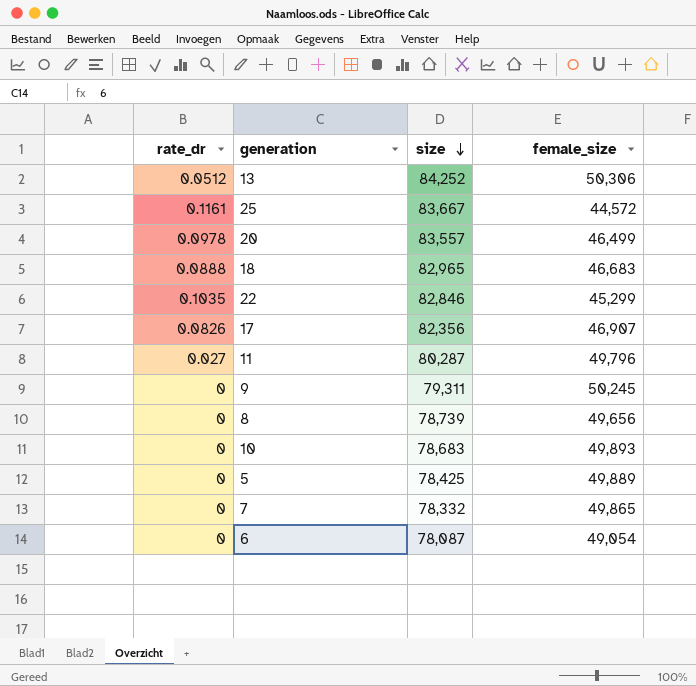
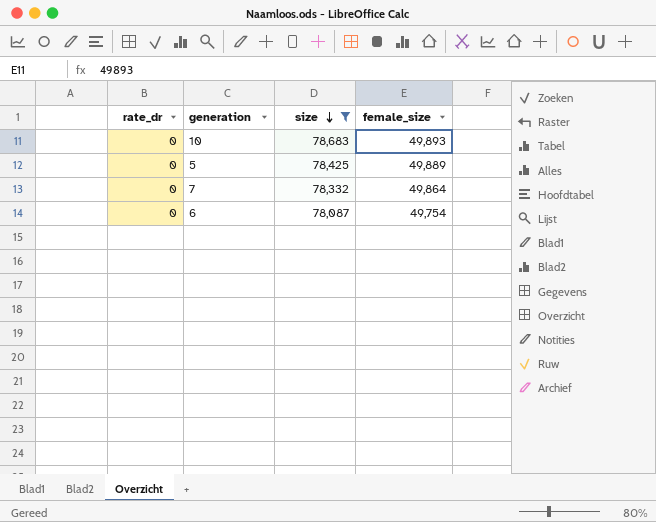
filter: none -> size <= 78,683
7 | female_size: 49,865 -> 49,864
6 | female_size: 49,054 -> 49,754

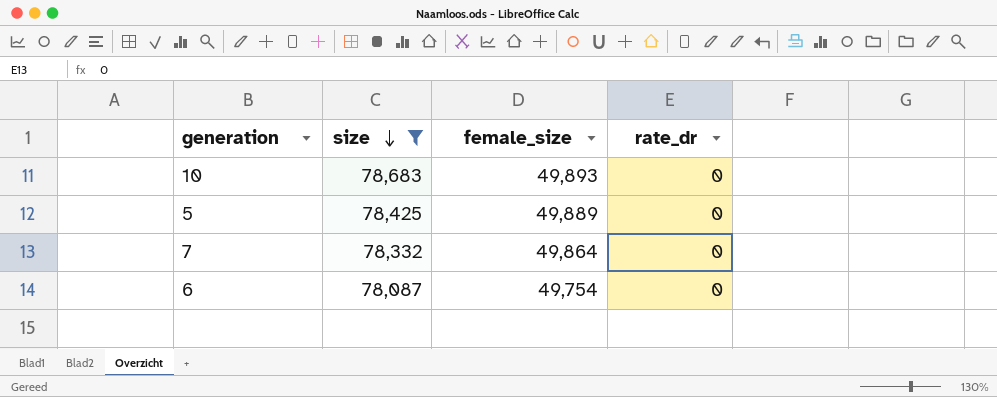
column rate_dr | position: 1 -> 4

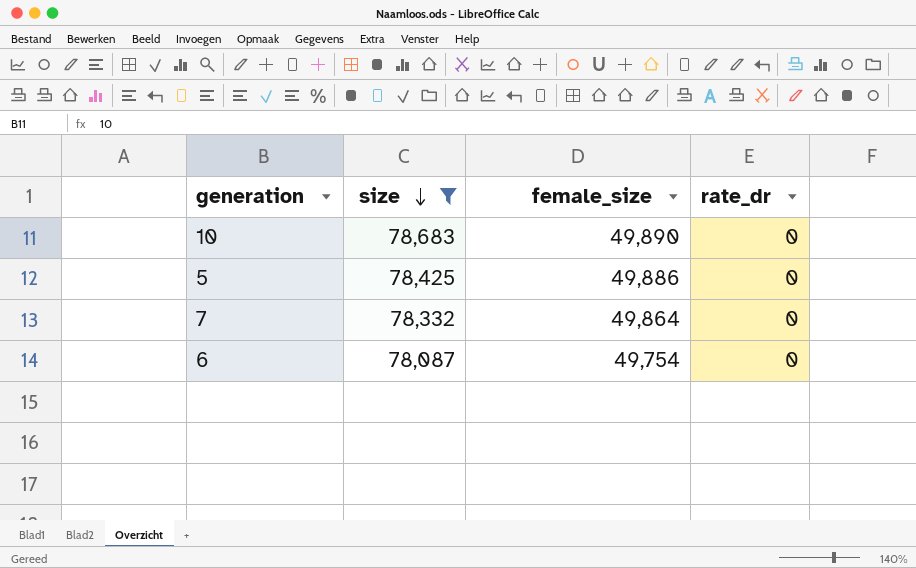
10 | female_size: 49,893 -> 49,890
5 | female_size: 49,889 -> 49,886

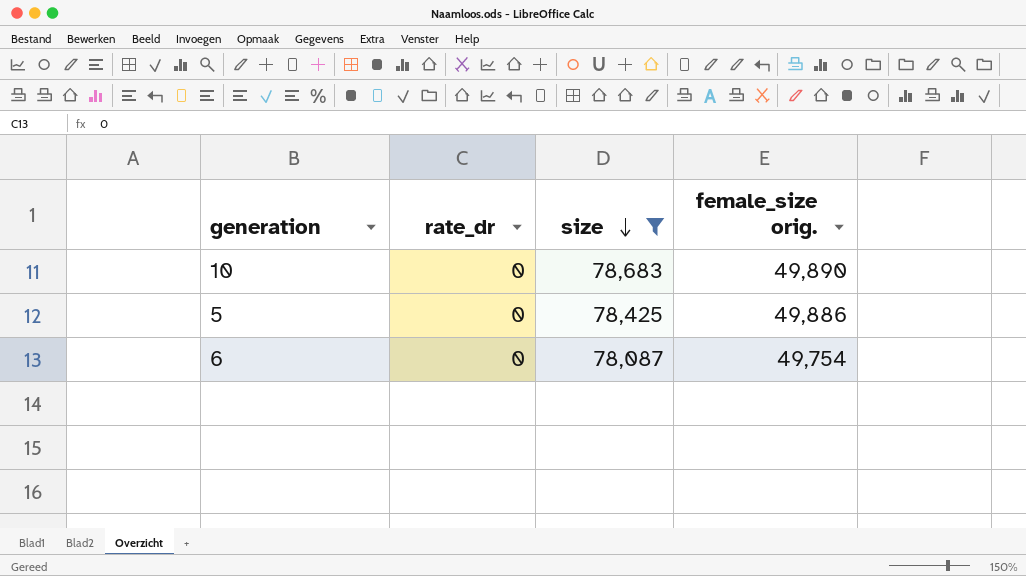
column rate_dr | position: 4 -> 2
column name: female_size -> female_size orig.
row 7: 78,332 | 49,864 | 0 -> none

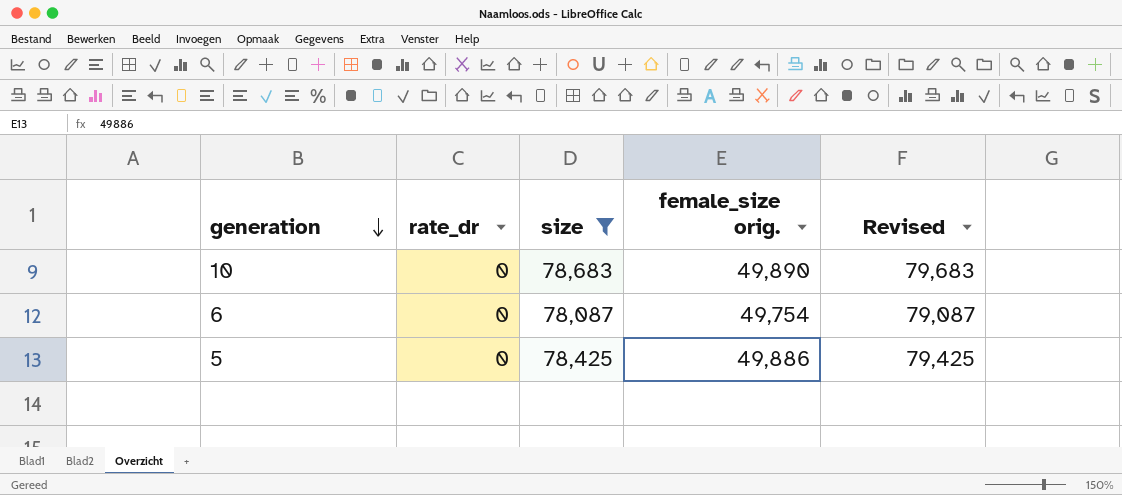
row order: size descending -> generation descending
column Revised | formula: none -> [size] + 1000

